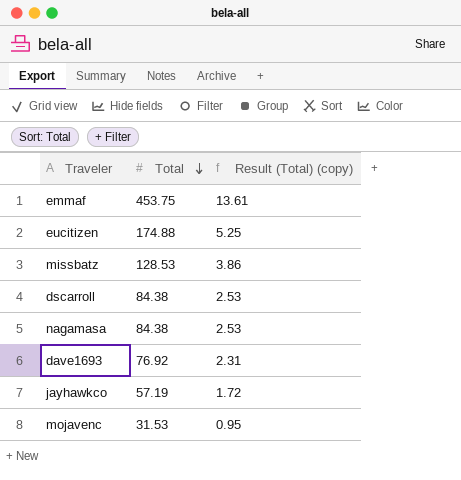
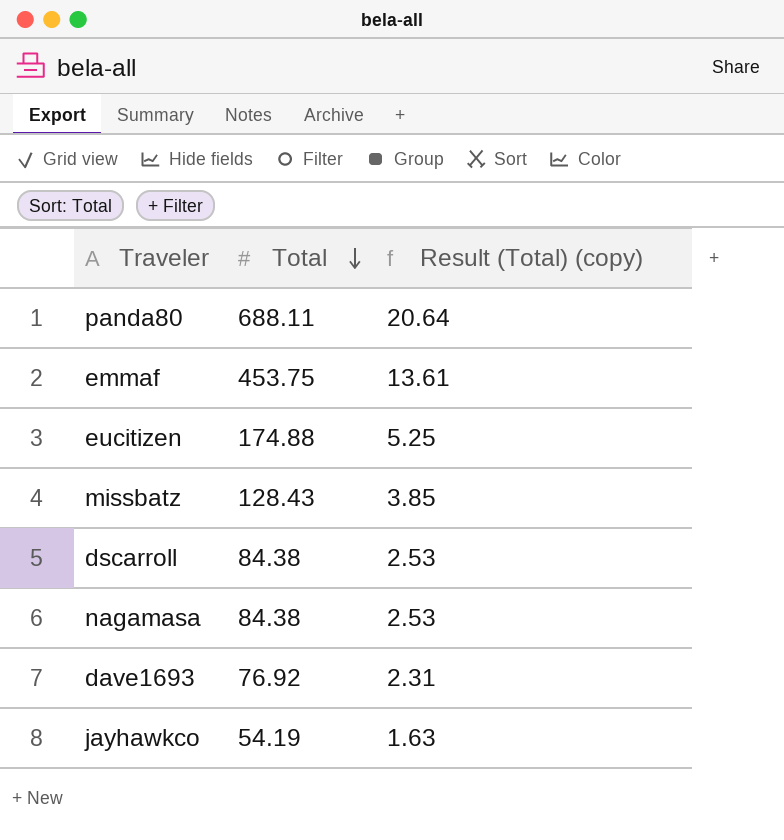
row mojavenc: 31.53 | 0.95 -> none
row panda80: none -> 688.11 | 20.64
missbatz | Total: 128.53 -> 128.43
missbatz | Result (Total) (copy): 3.86 -> 3.85
jayhawkco | Total: 57.19 -> 54.19
jayhawkco | Result (Total) (copy): 1.72 -> 1.63

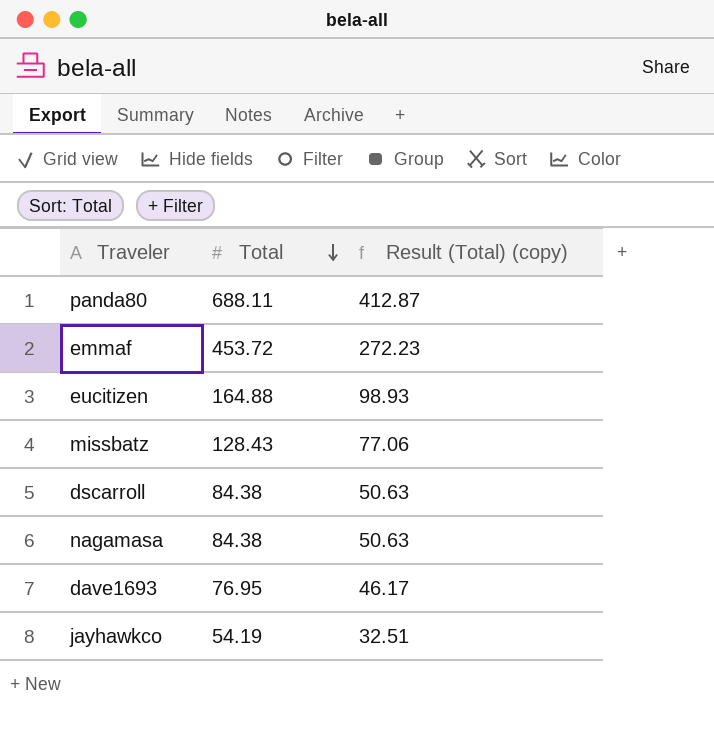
column Result (Total) (copy) | formula: [Total] * 0.03 -> [Total] * 0.6
emmaf | Total: 453.75 -> 453.72
eucitizen | Total: 174.88 -> 164.88
dave1693 | Total: 76.92 -> 76.95

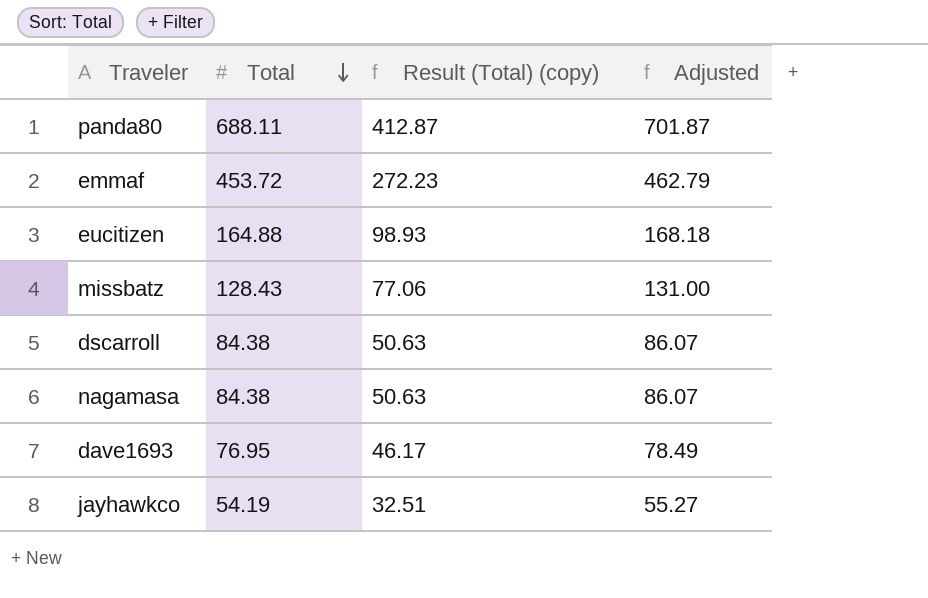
column Adjusted | formula: none -> [Total] * 1.02

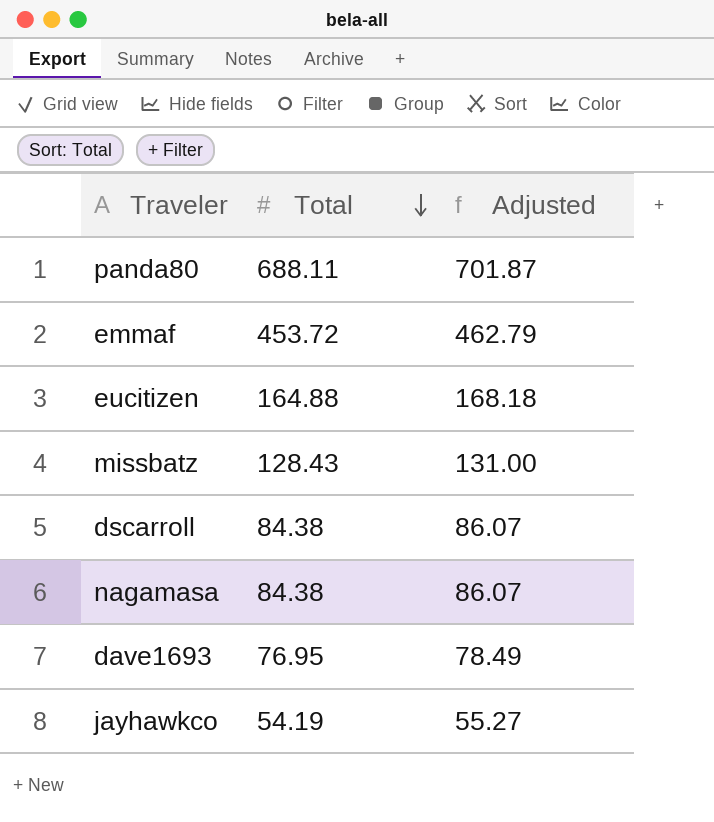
column Result (Total) (copy) | formula: [Total] * 0.6 -> none

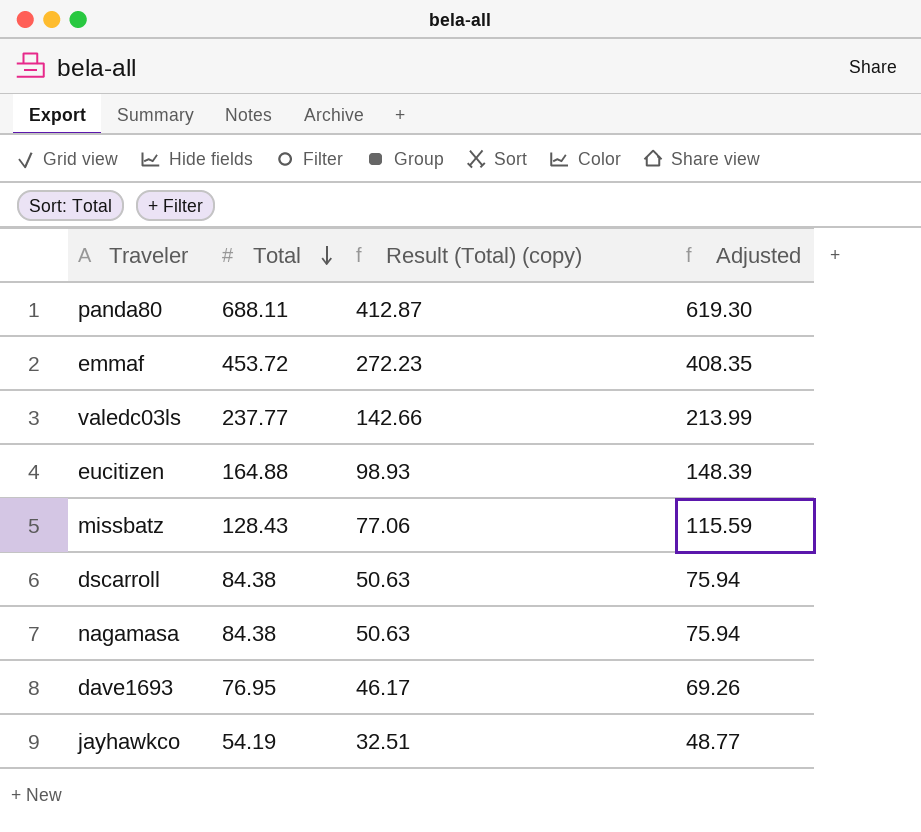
column Result (Total) (copy) | formula: none -> [Total] * 0.6
column Adjusted | formula: [Total] * 1.02 -> [Total] * 0.9
row valedc03ls: none -> 237.77 | 142.66 | 213.99

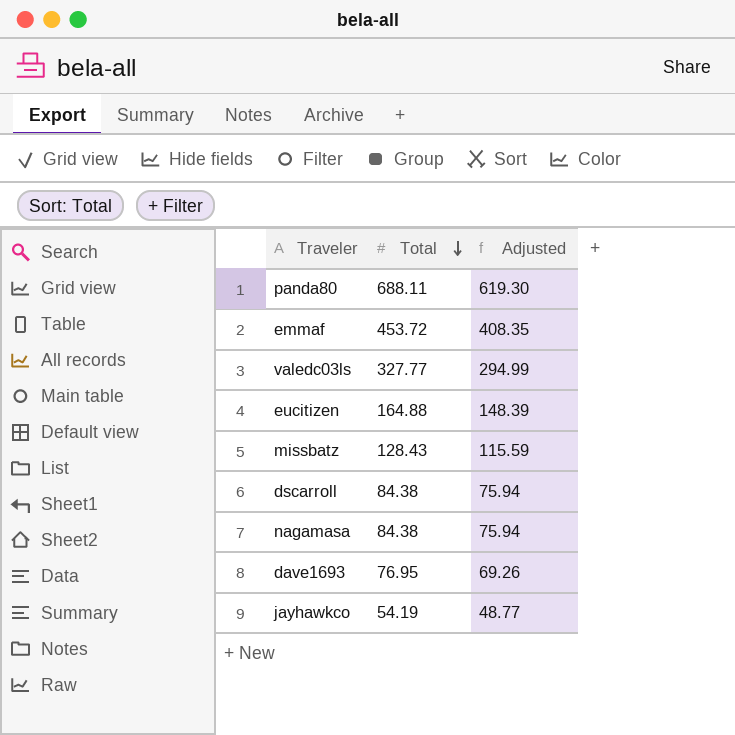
column Result (Total) (copy) | formula: [Total] * 0.6 -> none
valedc03ls | Total: 237.77 -> 327.77
valedc03ls | Adjusted: 213.99 -> 294.99

